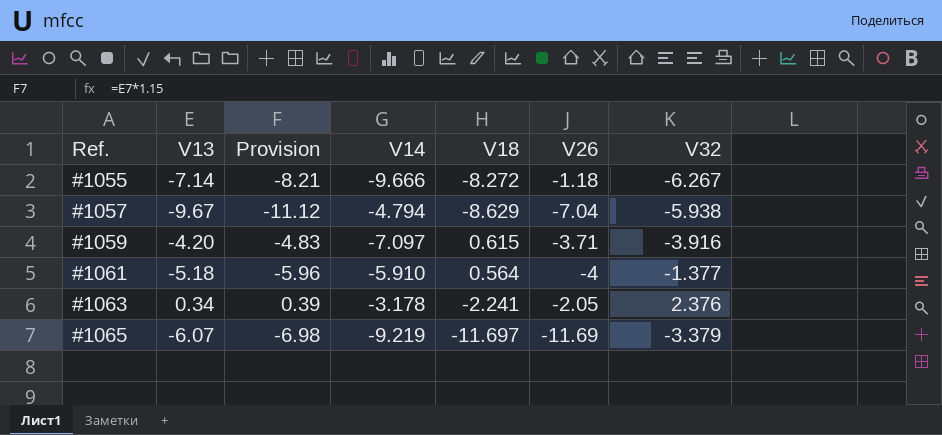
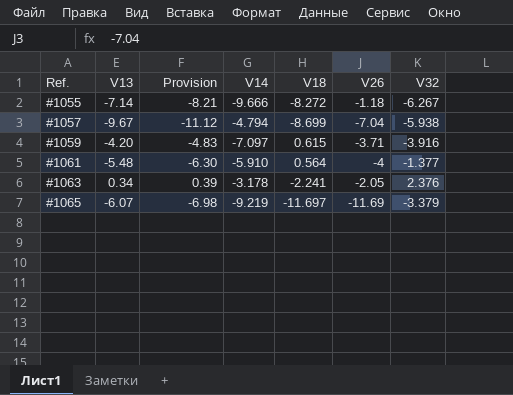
#1057 | V18: -8.629 -> -8.699
#1061 | V13: -5.18 -> -5.48
#1061 | Provision: -5.96 -> -6.30

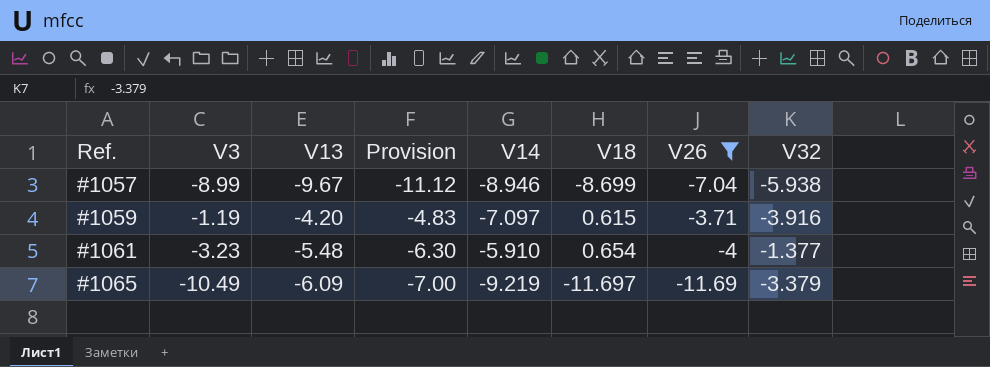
filter: none -> V26 <= -3.71
column V3 | position: none -> 2
#1057 | V14: -4.794 -> -8.946
#1061 | V18: 0.564 -> 0.654
#1065 | V13: -6.07 -> -6.09
#1065 | Provision: -6.98 -> -7.00

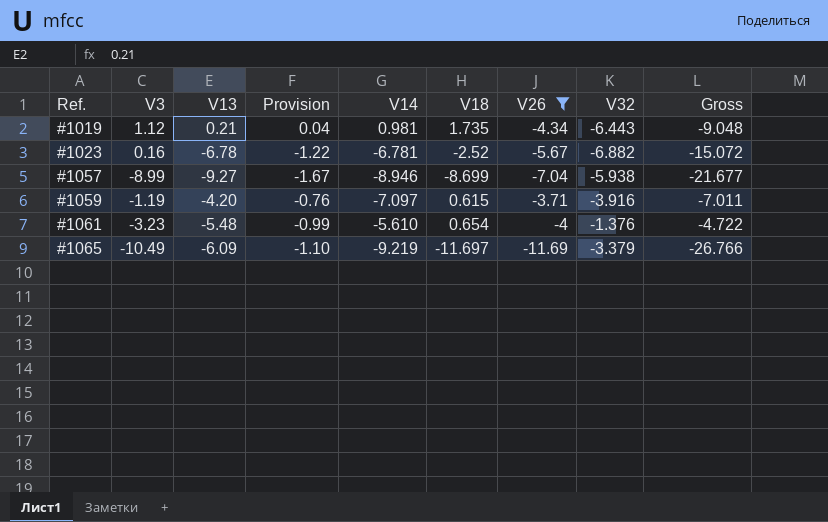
column Provision | formula: [V13] * 1.15 -> [V13] * 0.18
column Gross | formula: none -> [V18] + [V26] + [V32]
row #1019: none -> 1.12 | 0.21 | 0.04 | 0.981 | 1.735 | -4.34 | -6.443 | -9.048
row #1023: none -> 0.16 | -6.78 | -1.22 | -6.781 | -2.52 | -5.67 | -6.882 | -15.072
#1057 | V13: -9.67 -> -9.27
#1061 | V14: -5.910 -> -5.610
#1061 | V32: -1.377 -> -1.376

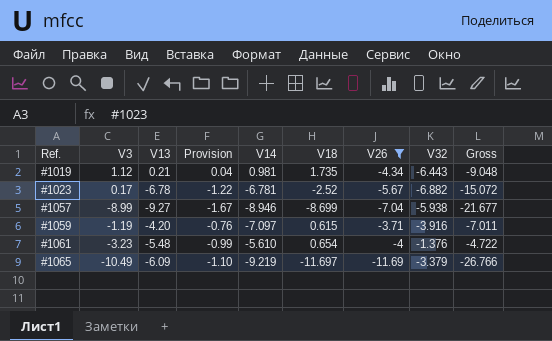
#1023 | V3: 0.16 -> 0.17

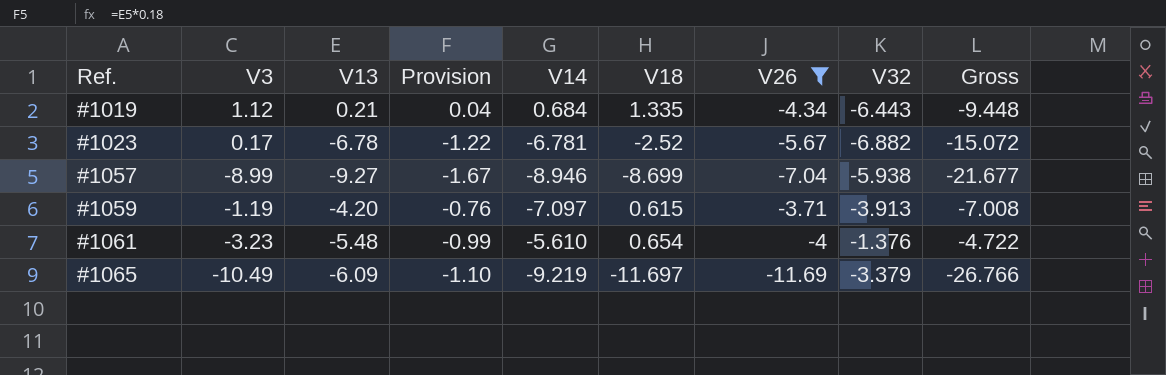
#1019 | V14: 0.981 -> 0.684
#1019 | V18: 1.735 -> 1.335
#1019 | Gross: -9.048 -> -9.448
#1059 | V32: -3.916 -> -3.913
#1059 | Gross: -7.011 -> -7.008

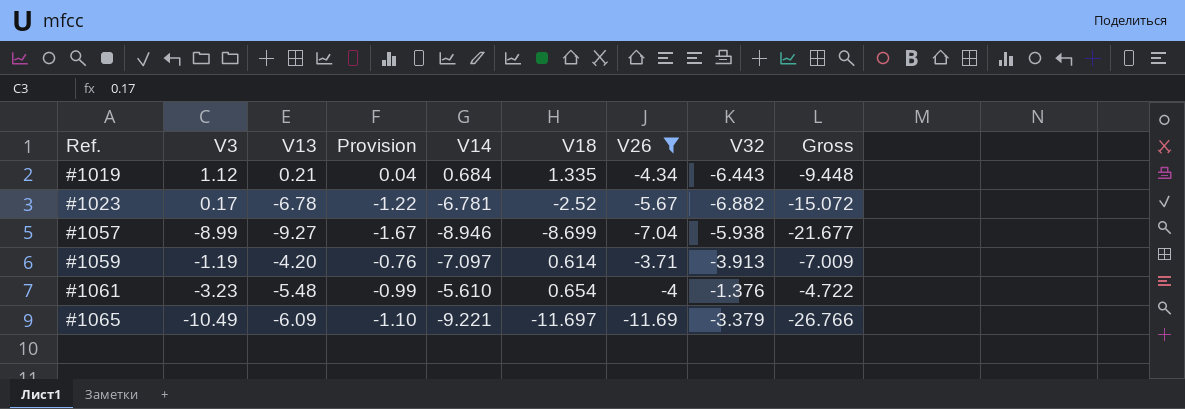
#1059 | V18: 0.615 -> 0.614
#1059 | Gross: -7.008 -> -7.009
#1065 | V14: -9.219 -> -9.221

